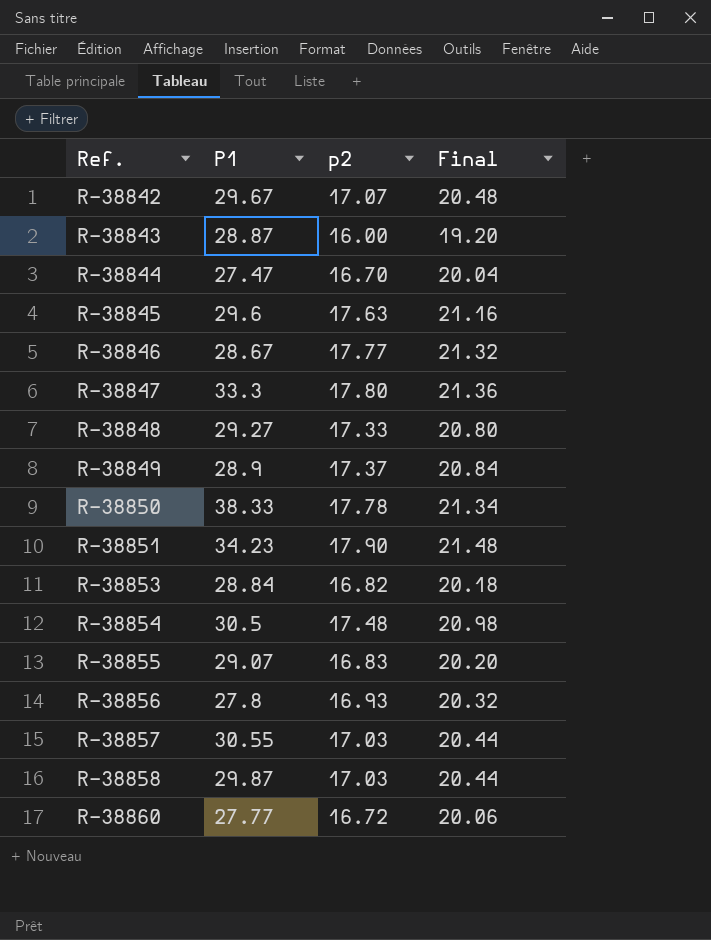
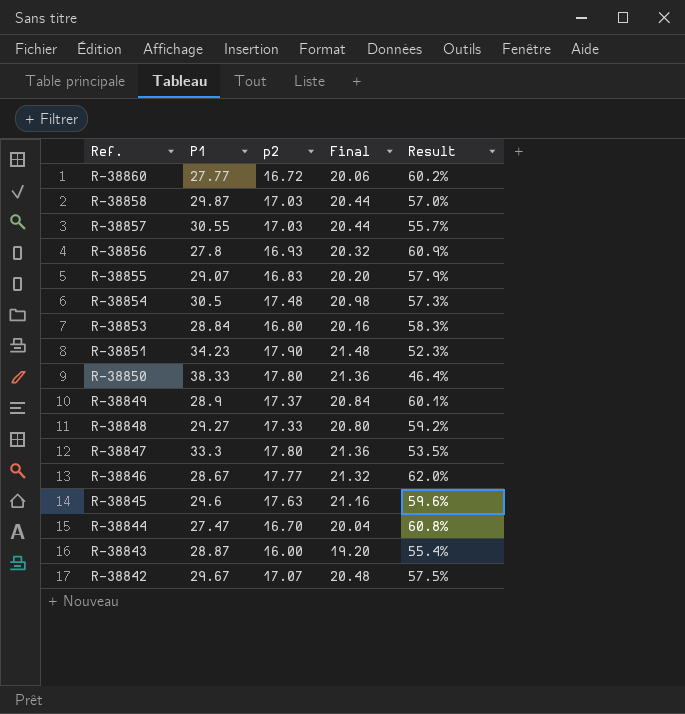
row order: Ref. ascending -> Ref. descending
column Result | formula: none -> [p2] / [P1]
R-38853 | p2: 16.82 -> 16.80
R-38853 | Final: 20.18 -> 20.16
R-38850 | p2: 17.78 -> 17.80
R-38850 | Final: 21.34 -> 21.36

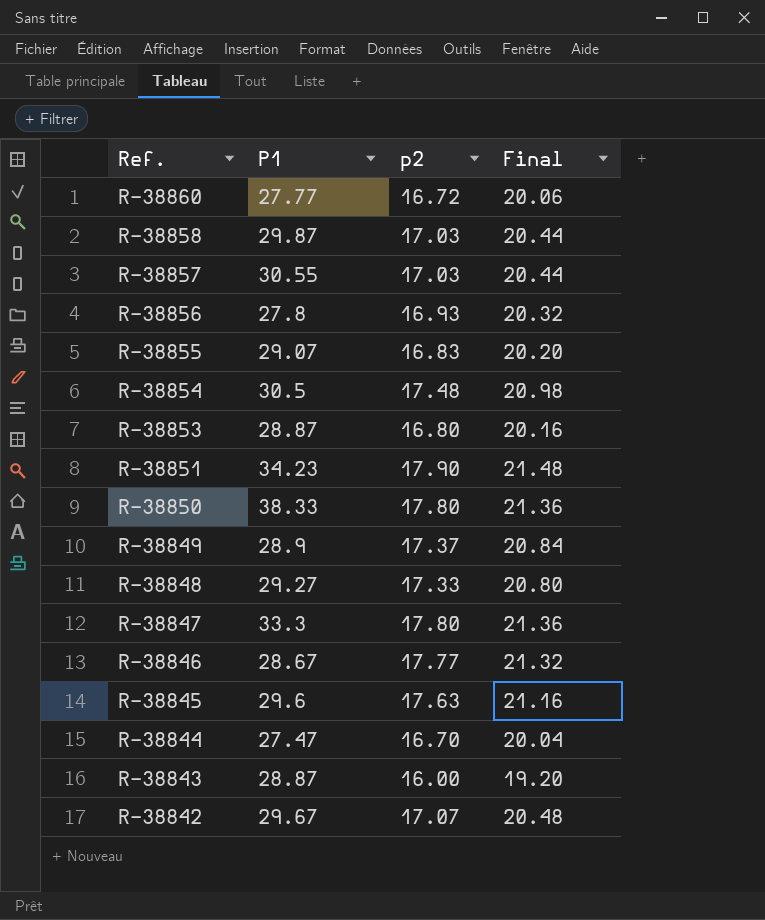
column Result | formula: [p2] / [P1] -> none
R-38853 | P1: 28.84 -> 28.87

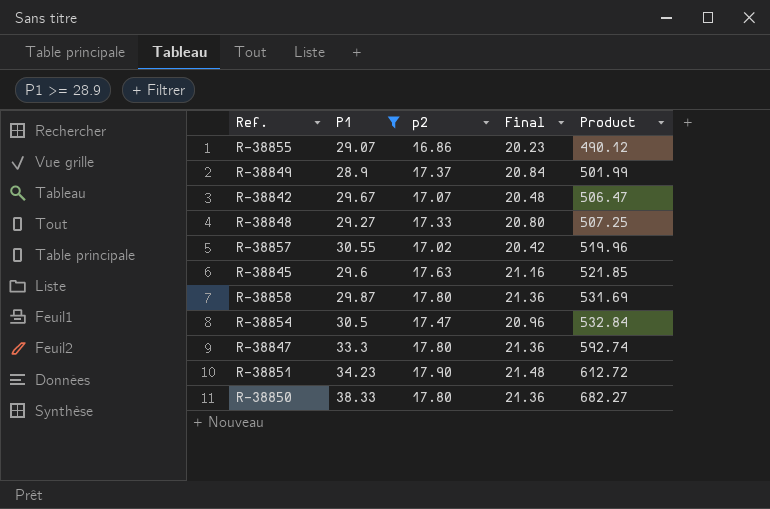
filter: none -> P1 >= 28.9
row order: Ref. descending -> Product ascending
column Product | formula: none -> [P1] * [p2]
R-38855 | p2: 16.83 -> 16.86
R-38855 | Final: 20.20 -> 20.23
R-38857 | p2: 17.03 -> 17.02
R-38857 | Final: 20.44 -> 20.42
R-38858 | p2: 17.03 -> 17.80
R-38858 | Final: 20.44 -> 21.36
R-38854 | p2: 17.48 -> 17.47
R-38854 | Final: 20.98 -> 20.96

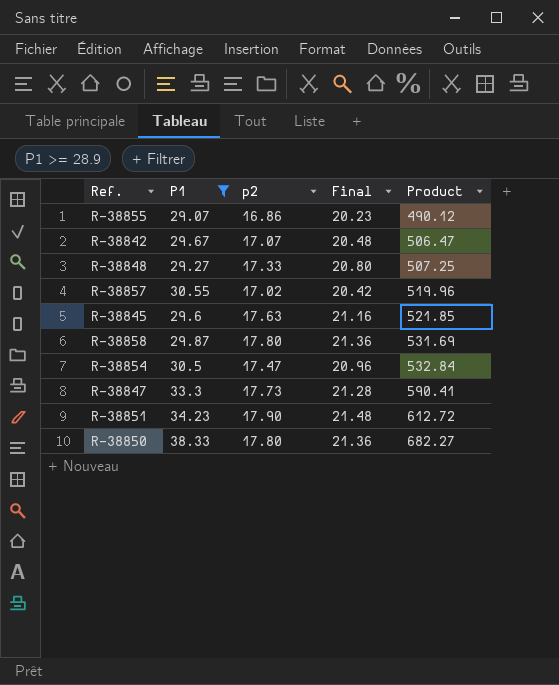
row R-38849: 28.9 | 17.37 | 20.84 | 501.99 -> none
R-38847 | p2: 17.80 -> 17.73
R-38847 | Final: 21.36 -> 21.28
R-38847 | Product: 592.74 -> 590.41

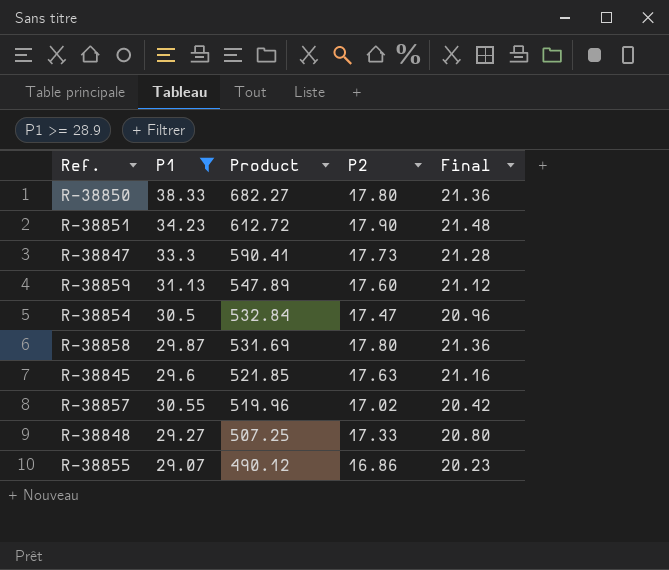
row order: Product ascending -> Product descending
column Product | position: 5 -> 3
column name: p2 -> P2
row R-38842: 29.67 | 17.07 | 20.48 | 506.47 -> none
row R-38859: none -> 31.13 | 547.89 | 17.60 | 21.12

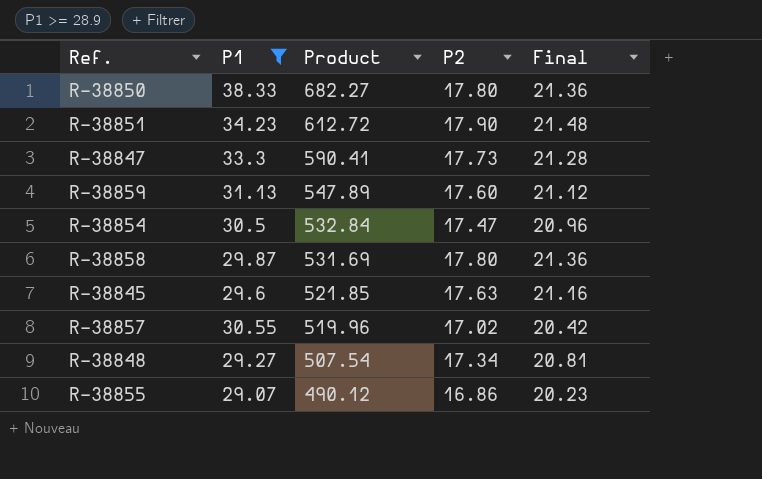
R-38848 | Product: 507.25 -> 507.54
R-38848 | P2: 17.33 -> 17.34
R-38848 | Final: 20.80 -> 20.81

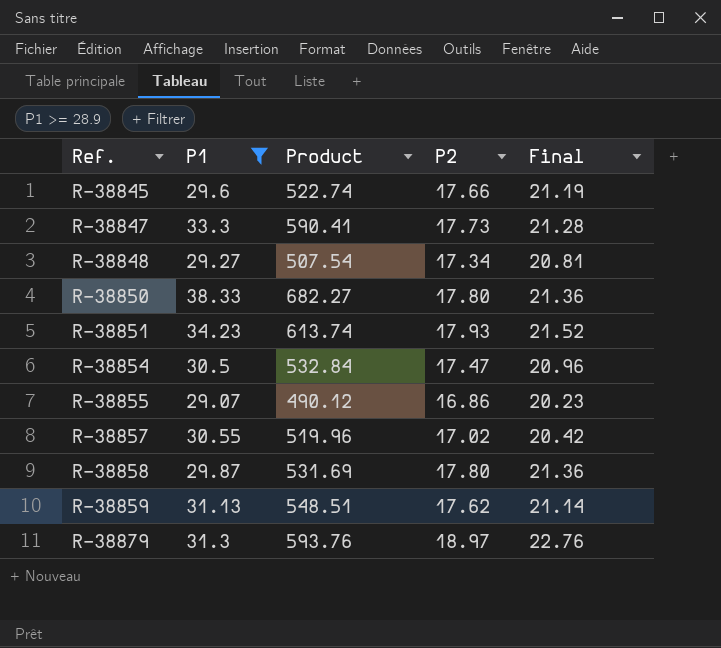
row order: Product descending -> Ref. ascending
R-38845 | Product: 521.85 -> 522.74
R-38845 | P2: 17.63 -> 17.66
R-38845 | Final: 21.16 -> 21.19
R-38851 | Product: 612.72 -> 613.74
R-38851 | P2: 17.90 -> 17.93
R-38851 | Final: 21.48 -> 21.52
R-38859 | Product: 547.89 -> 548.51
R-38859 | P2: 17.60 -> 17.62
R-38859 | Final: 21.12 -> 21.14
row R-38879: none -> 31.3 | 593.76 | 18.97 | 22.76

